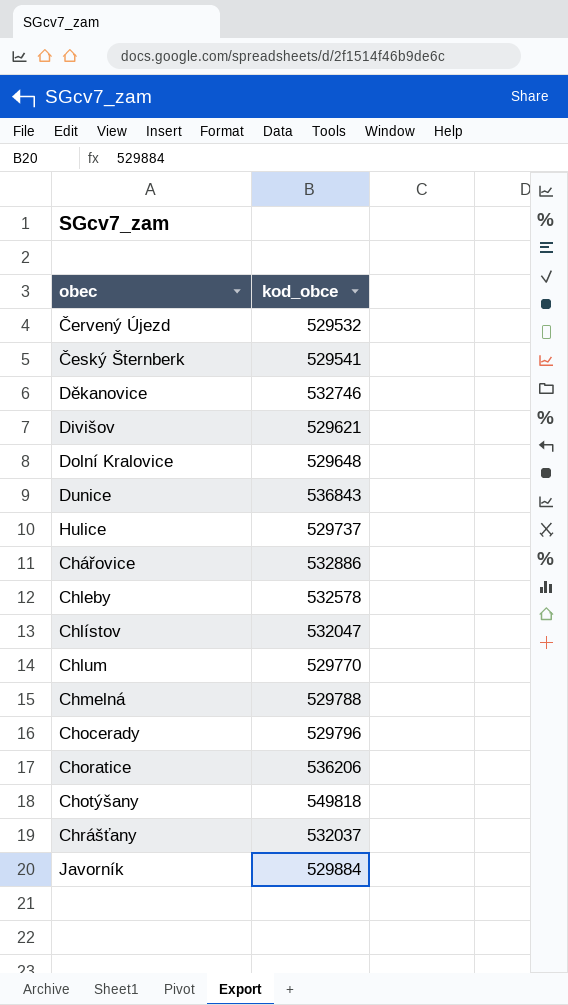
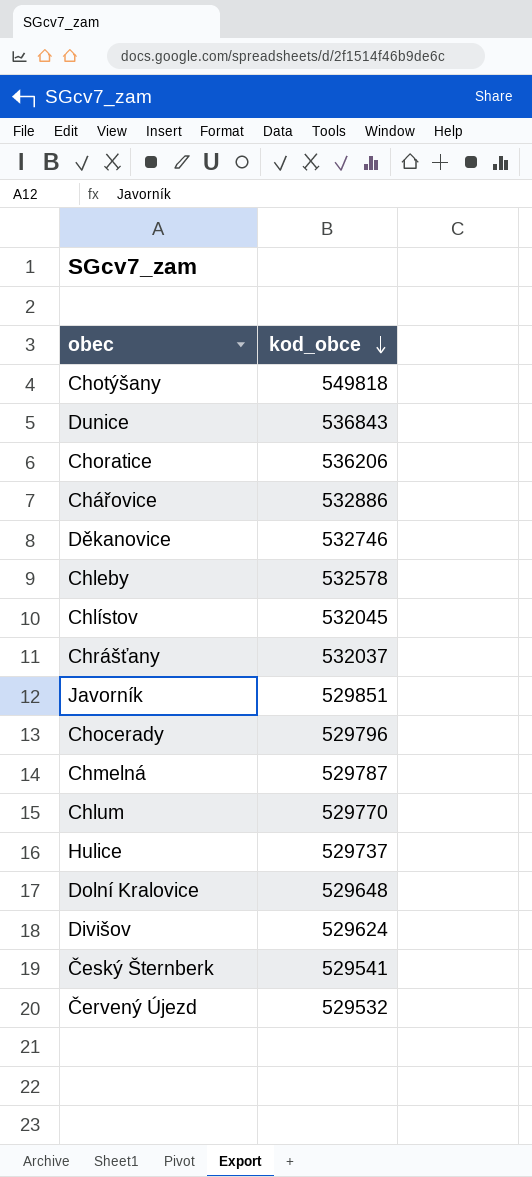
row order: none -> kod_obce descending
Chlístov | kod_obce: 532047 -> 532045
Javorník | kod_obce: 529884 -> 529851
Chmelná | kod_obce: 529788 -> 529787
Divišov | kod_obce: 529621 -> 529624

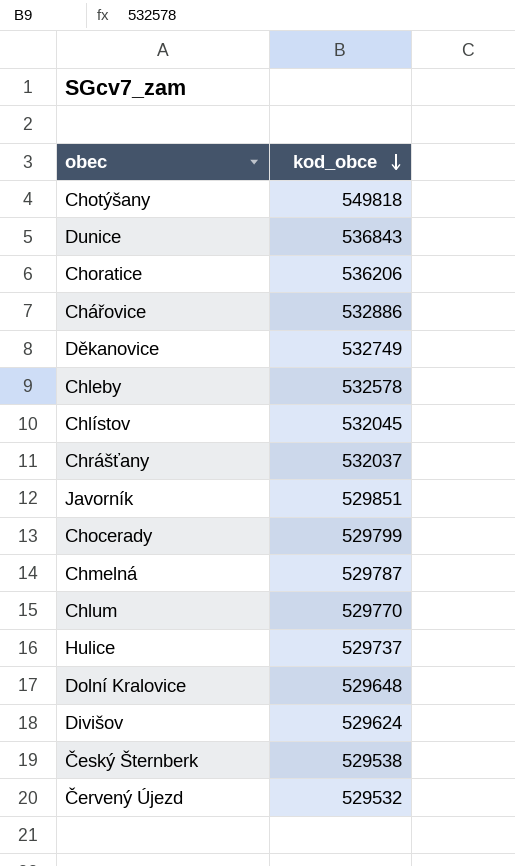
Děkanovice | kod_obce: 532746 -> 532749
Chocerady | kod_obce: 529796 -> 529799
Český Šternberk | kod_obce: 529541 -> 529538

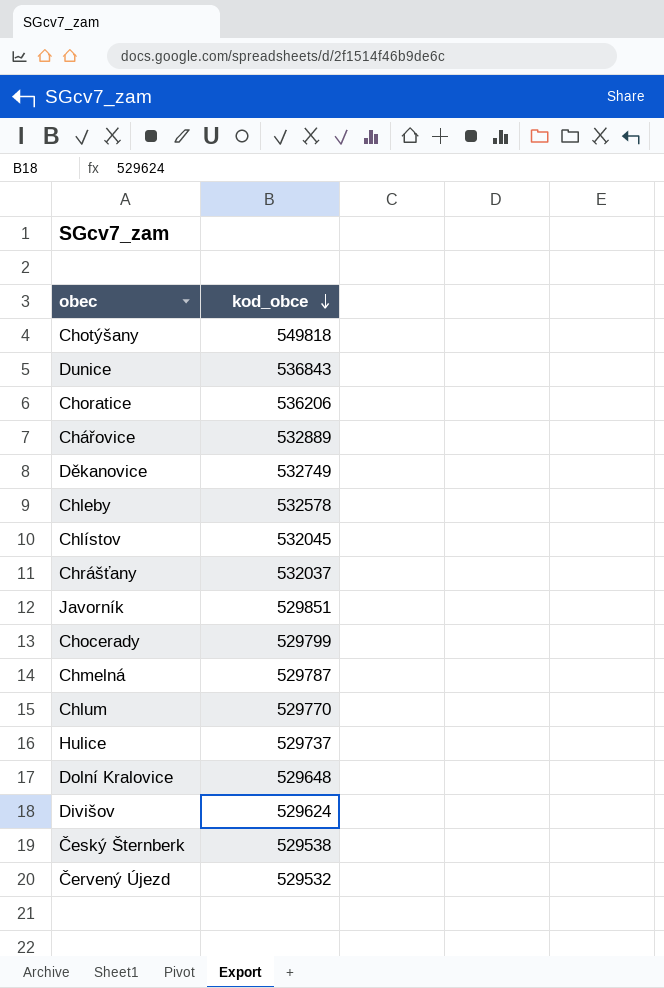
Chářovice | kod_obce: 532886 -> 532889

